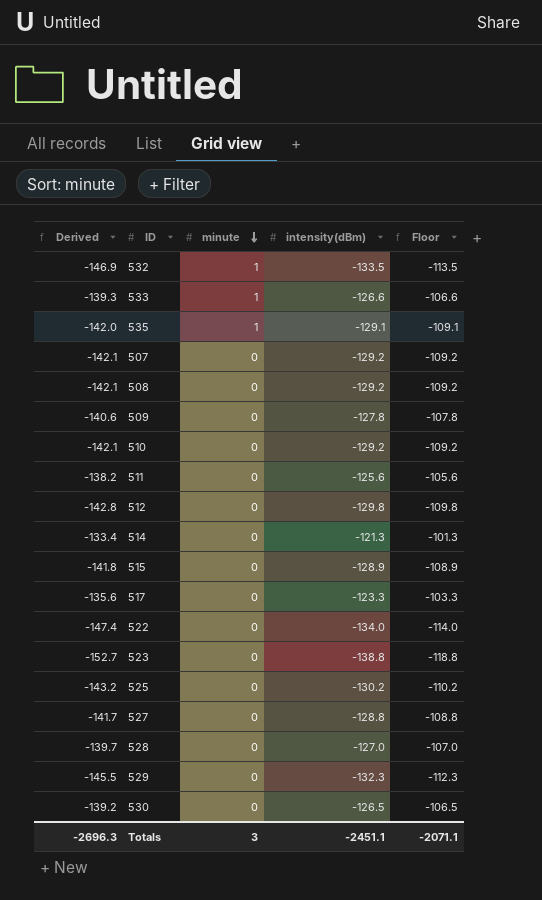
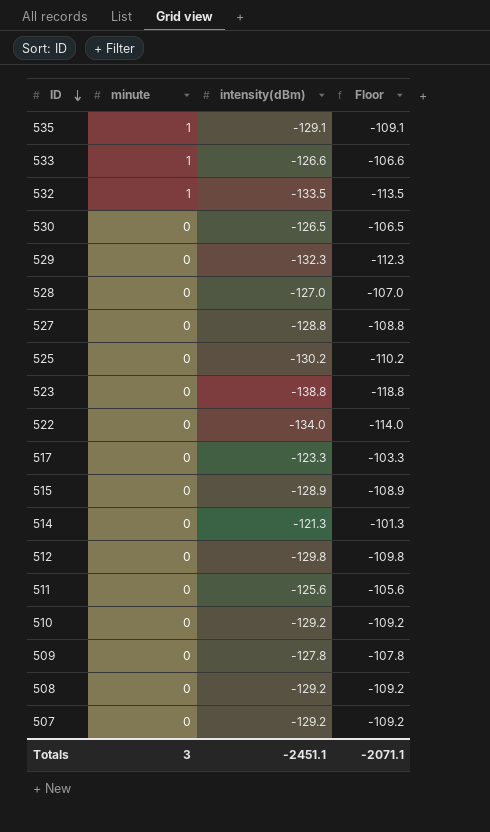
row order: minute descending -> ID descending
column Derived | formula: [intensity(dBm)] * 1.1 -> none

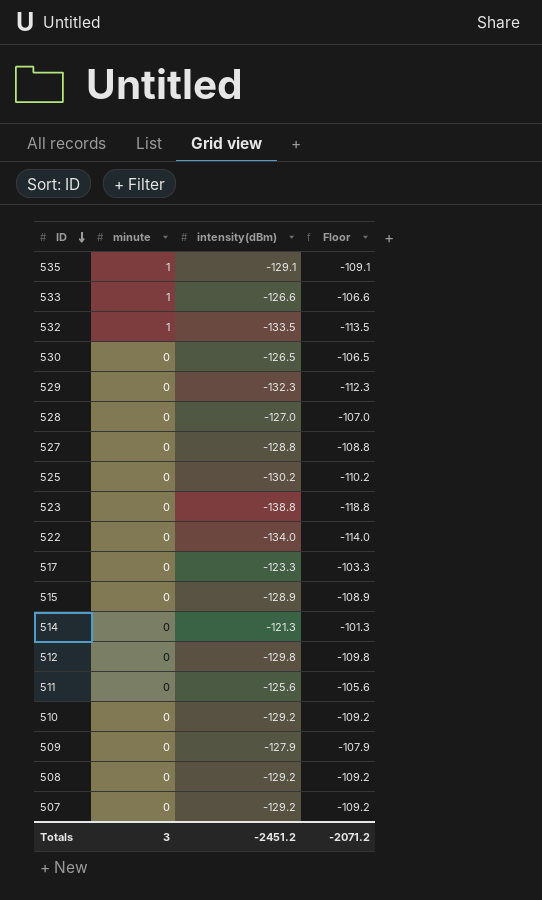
509 | intensity(dBm): -127.8 -> -127.9
509 | Floor: -107.8 -> -107.9
Totals | intensity(dBm): -2451.1 -> -2451.2
Totals | Floor: -2071.1 -> -2071.2

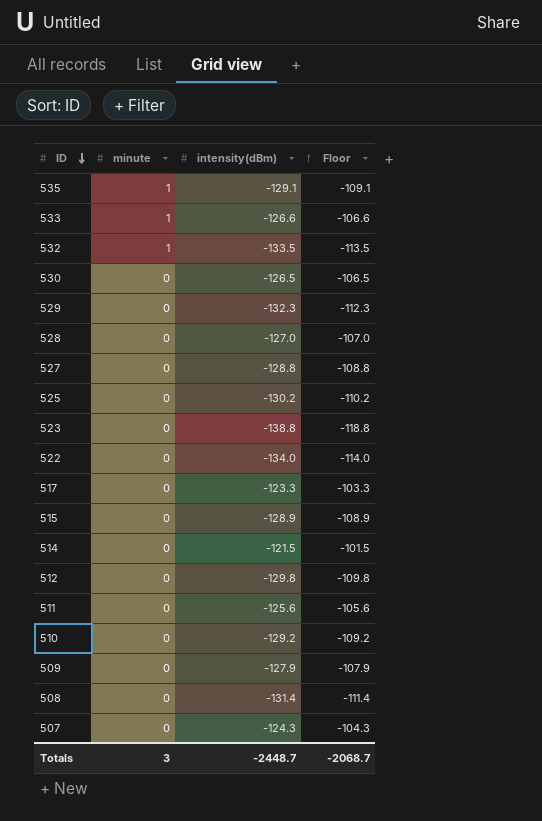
514 | intensity(dBm): -121.3 -> -121.5
514 | Floor: -101.3 -> -101.5
508 | intensity(dBm): -129.2 -> -131.4
508 | Floor: -109.2 -> -111.4
507 | intensity(dBm): -129.2 -> -124.3
507 | Floor: -109.2 -> -104.3
Totals | intensity(dBm): -2451.2 -> -2448.7
Totals | Floor: -2071.2 -> -2068.7

